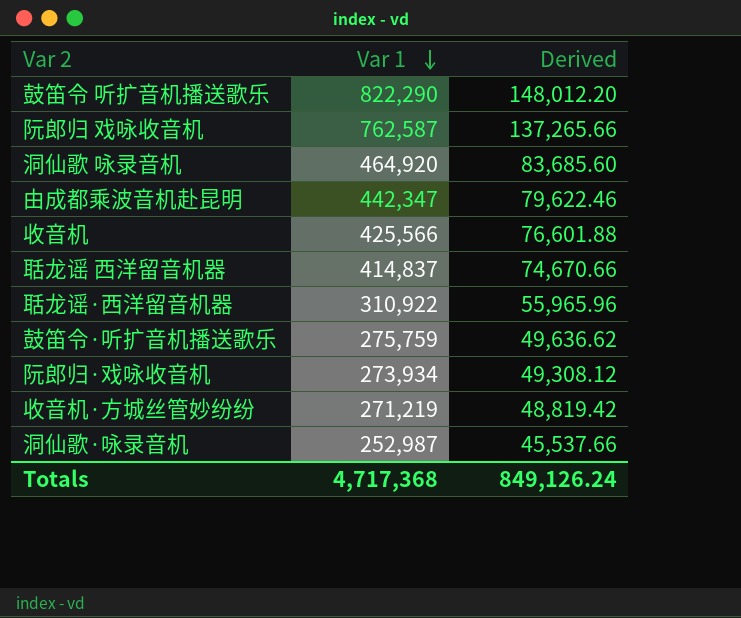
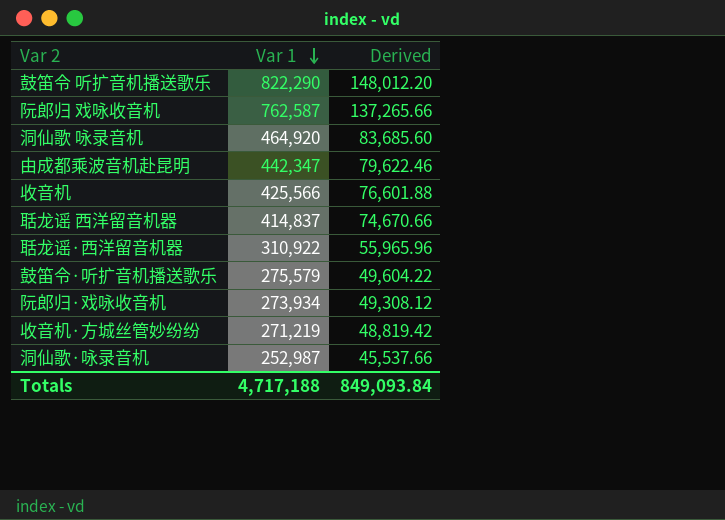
鼓笛令·听扩音机播送歌乐 | Var 1: 275,759 -> 275,579
鼓笛令·听扩音机播送歌乐 | Derived: 49,636.62 -> 49,604.22
Totals | Var 1: 4,717,368 -> 4,717,188
Totals | Derived: 849,126.24 -> 849,093.84

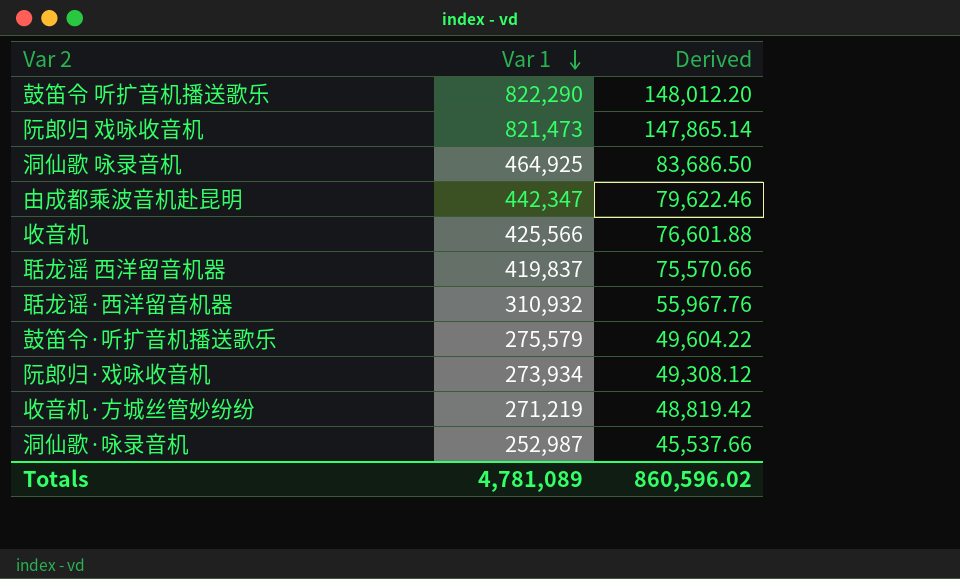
阮郎归 戏咏收音机 | Var 1: 762,587 -> 821,473
阮郎归 戏咏收音机 | Derived: 137,265.66 -> 147,865.14
洞仙歌 咏录音机 | Var 1: 464,920 -> 464,925
洞仙歌 咏录音机 | Derived: 83,685.60 -> 83,686.50
聒龙谣 西洋留音机器 | Var 1: 414,837 -> 419,837
聒龙谣 西洋留音机器 | Derived: 74,670.66 -> 75,570.66
聒龙谣·西洋留音机器 | Var 1: 310,922 -> 310,932
聒龙谣·西洋留音机器 | Derived: 55,965.96 -> 55,967.76
Totals | Var 1: 4,717,188 -> 4,781,089
Totals | Derived: 849,093.84 -> 860,596.02

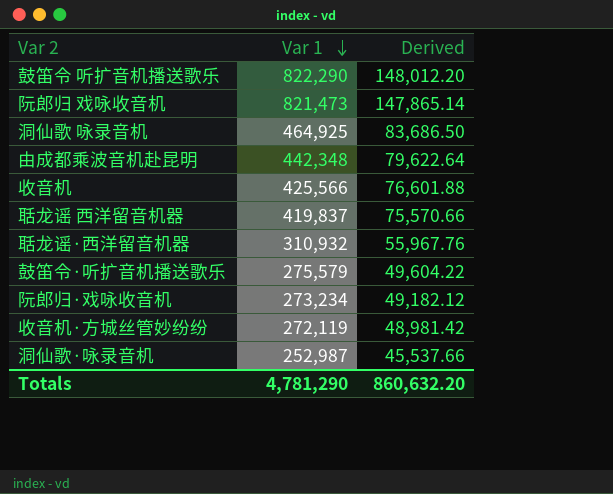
由成都乘波音机赴昆明 | Var 1: 442,347 -> 442,348
由成都乘波音机赴昆明 | Derived: 79,622.46 -> 79,622.64
阮郎归·戏咏收音机 | Var 1: 273,934 -> 273,234
阮郎归·戏咏收音机 | Derived: 49,308.12 -> 49,182.12
收音机·方城丝管妙纷纷 | Var 1: 271,219 -> 272,119
收音机·方城丝管妙纷纷 | Derived: 48,819.42 -> 48,981.42
Totals | Var 1: 4,781,089 -> 4,781,290
Totals | Derived: 860,596.02 -> 860,632.20

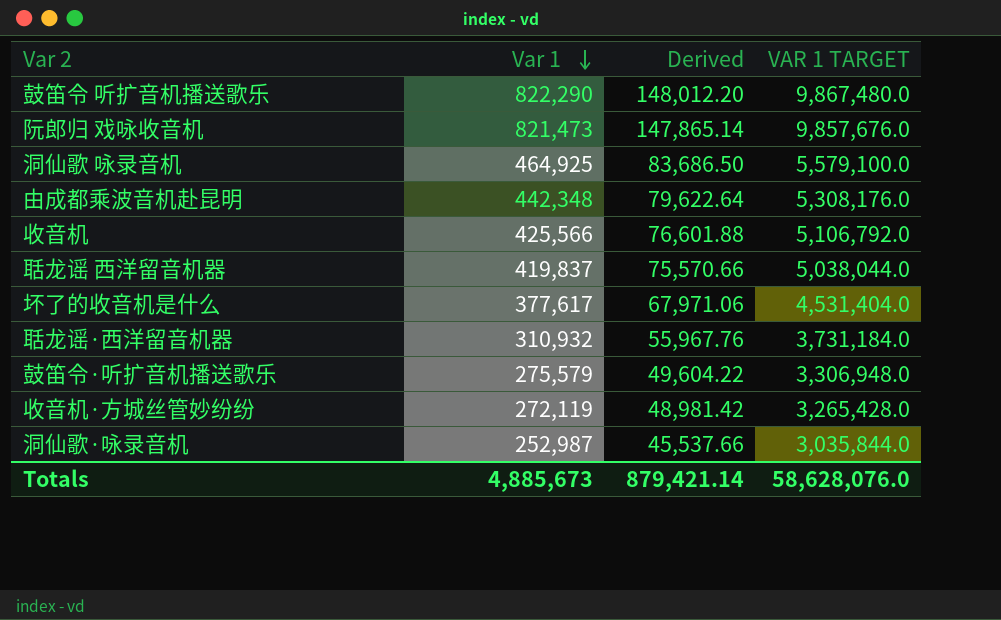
column VAR 1 TARGET | formula: none -> [Var 1] * 12
row 阮郎归·戏咏收音机: 273,234 | 49,182.12 -> none
row 坏了的收音机是什么: none -> 377,617 | 67,971.06 | 4,531,404.0
Totals | Var 1: 4,781,290 -> 4,885,673
Totals | Derived: 860,632.20 -> 879,421.14

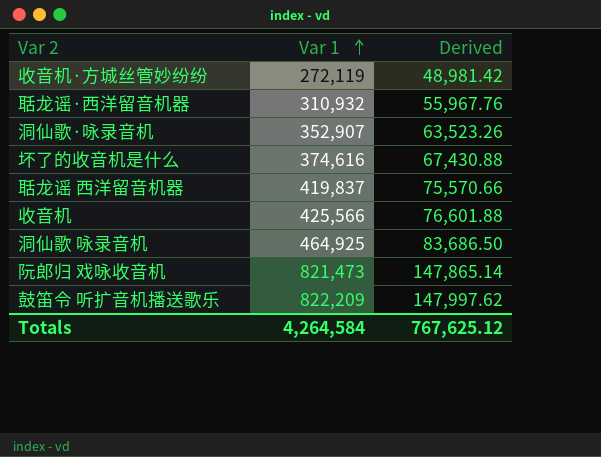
row order: Var 1 descending -> Var 1 ascending
column VAR 1 TARGET | formula: [Var 1] * 12 -> none
row 由成都乘波音机赴昆明: 442,348 | 79,622.64 | 5,308,176.0 -> none
row 鼓笛令·听扩音机播送歌乐: 275,579 | 49,604.22 | 3,306,948.0 -> none
洞仙歌·咏录音机 | Var 1: 252,987 -> 352,907
洞仙歌·咏录音机 | Derived: 45,537.66 -> 63,523.26
坏了的收音机是什么 | Var 1: 377,617 -> 374,616
坏了的收音机是什么 | Derived: 67,971.06 -> 67,430.88
鼓笛令 听扩音机播送歌乐 | Var 1: 822,290 -> 822,209
鼓笛令 听扩音机播送歌乐 | Derived: 148,012.20 -> 147,997.62
Totals | Var 1: 4,885,673 -> 4,264,584
Totals | Derived: 879,421.14 -> 767,625.12

